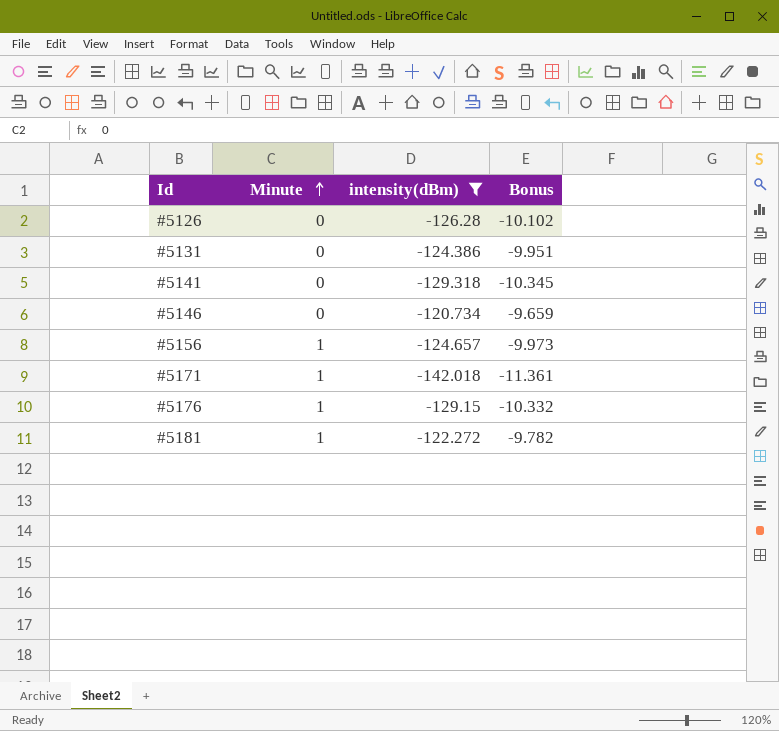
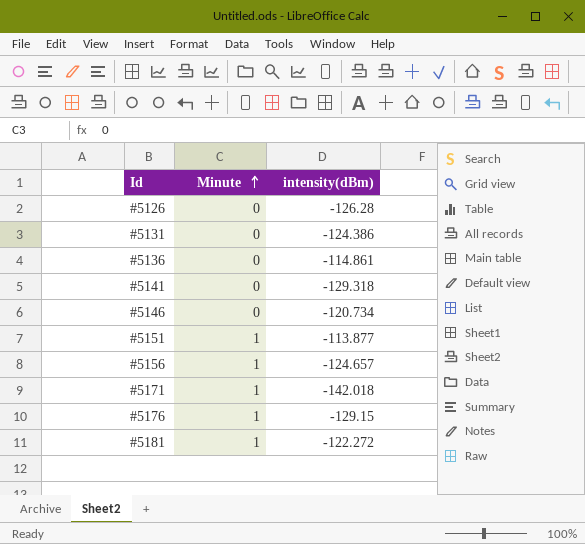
filter: intensity(dBm) <= -120.734 -> none
column Bonus | formula: [intensity(dBm)] * 0.08 -> none

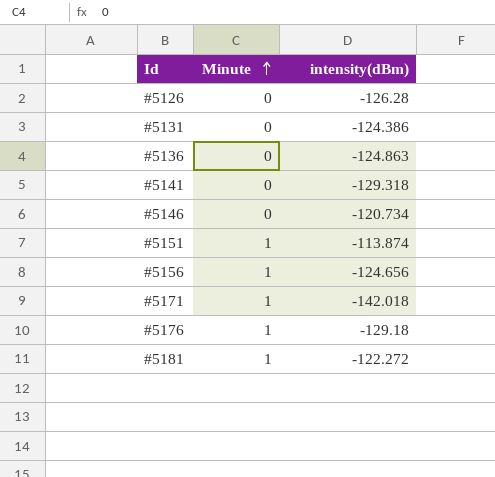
#5136 | intensity(dBm): -114.861 -> -124.863
#5151 | intensity(dBm): -113.877 -> -113.874
#5156 | intensity(dBm): -124.657 -> -124.656
#5176 | intensity(dBm): -129.15 -> -129.18

